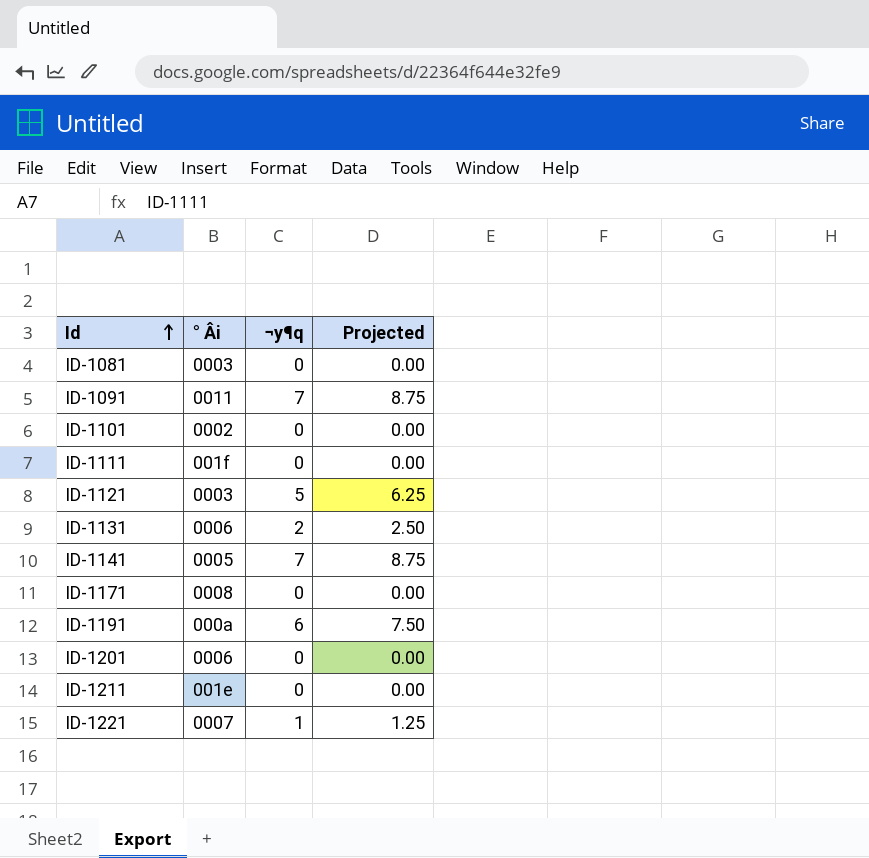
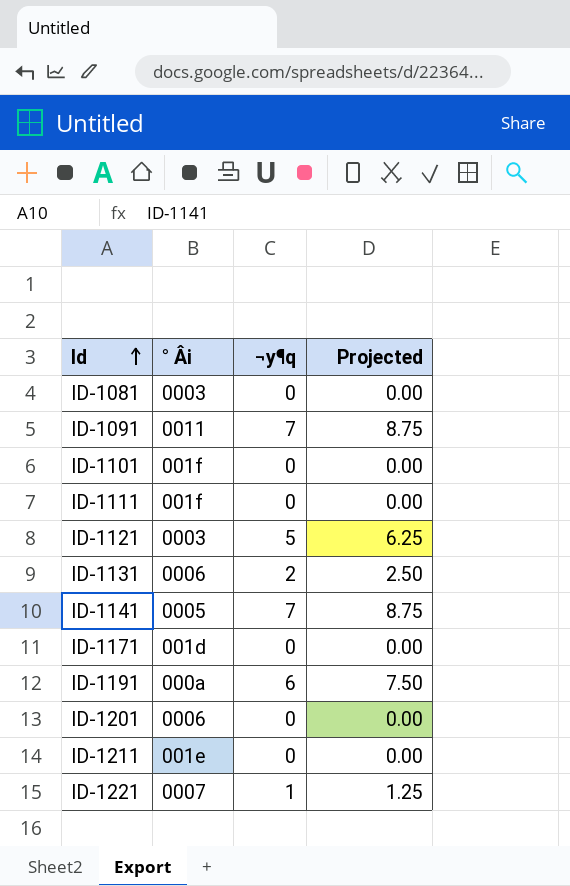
ID-1101 | ° Âi: 0002 -> 001f
ID-1171 | ° Âi: 0008 -> 001d

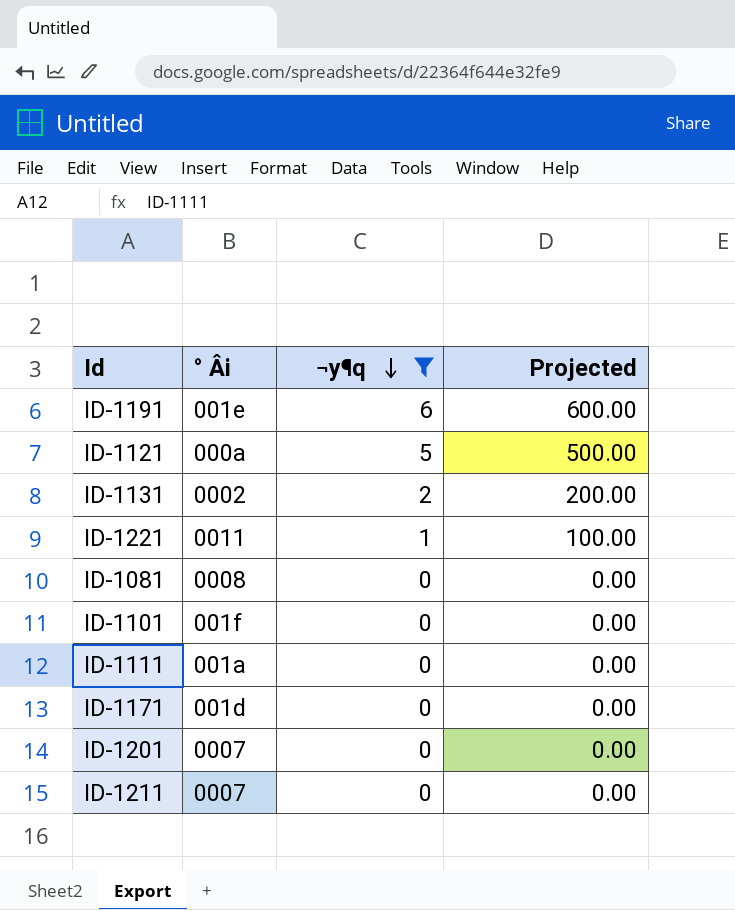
filter: none -> ¬y¶q != 7
row order: Id ascending -> ¬y¶q descending
column Projected | formula: [¬y¶q] * 1.25 -> [¬y¶q] * 100
ID-1191 | ° Âi: 000a -> 001e
ID-1121 | ° Âi: 0003 -> 000a
ID-1131 | ° Âi: 0006 -> 0002
ID-1221 | ° Âi: 0007 -> 0011
ID-1081 | ° Âi: 0003 -> 0008
ID-1111 | ° Âi: 001f -> 001a
ID-1201 | ° Âi: 0006 -> 0007
ID-1211 | ° Âi: 001e -> 0007

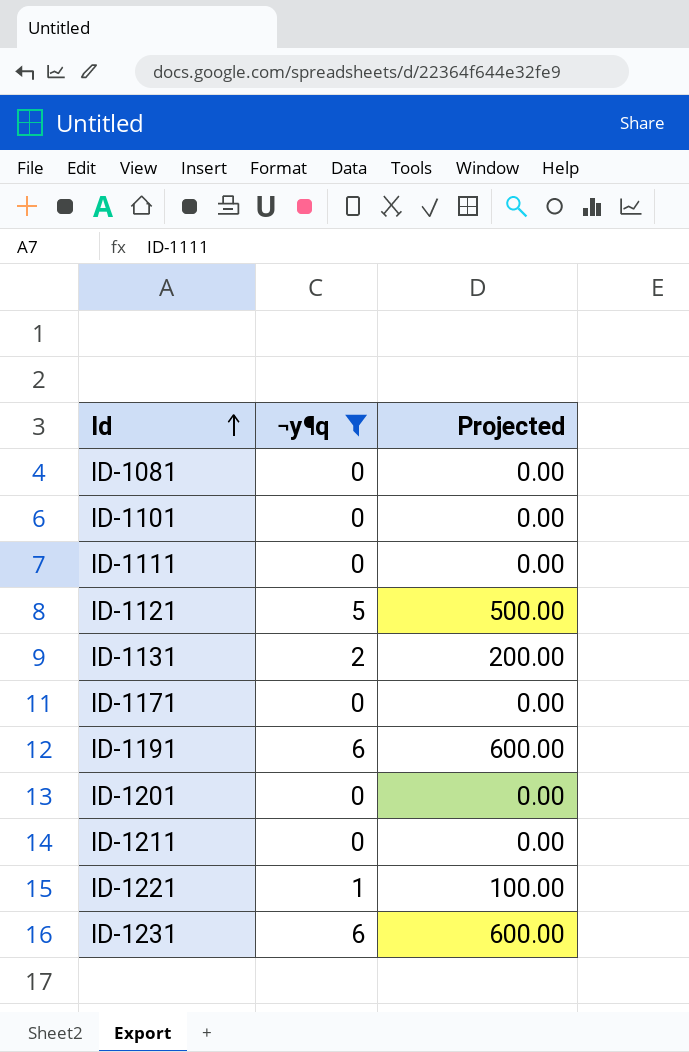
row order: ¬y¶q descending -> Id ascending
column ° Âi | position: 2 -> none
row ID-1231: none -> 6 | 600.00

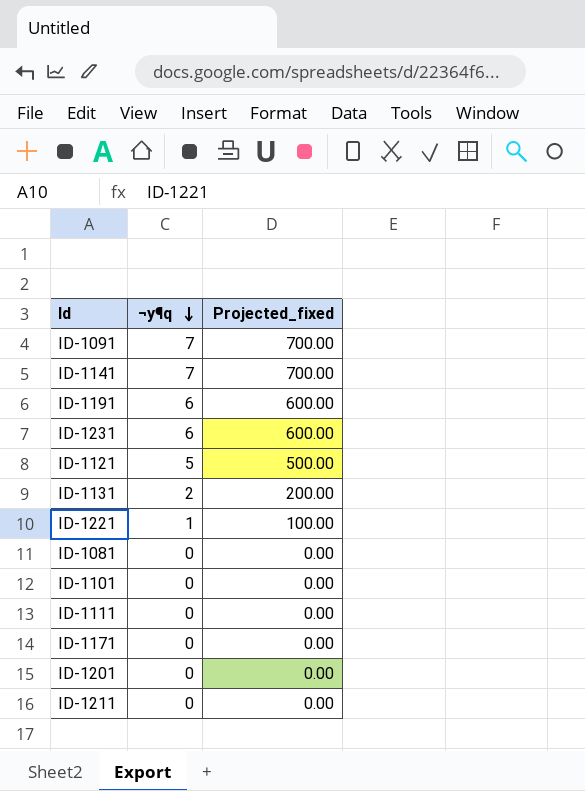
filter: ¬y¶q != 7 -> none
row order: Id ascending -> ¬y¶q descending
column name: Projected -> Projected_fixed

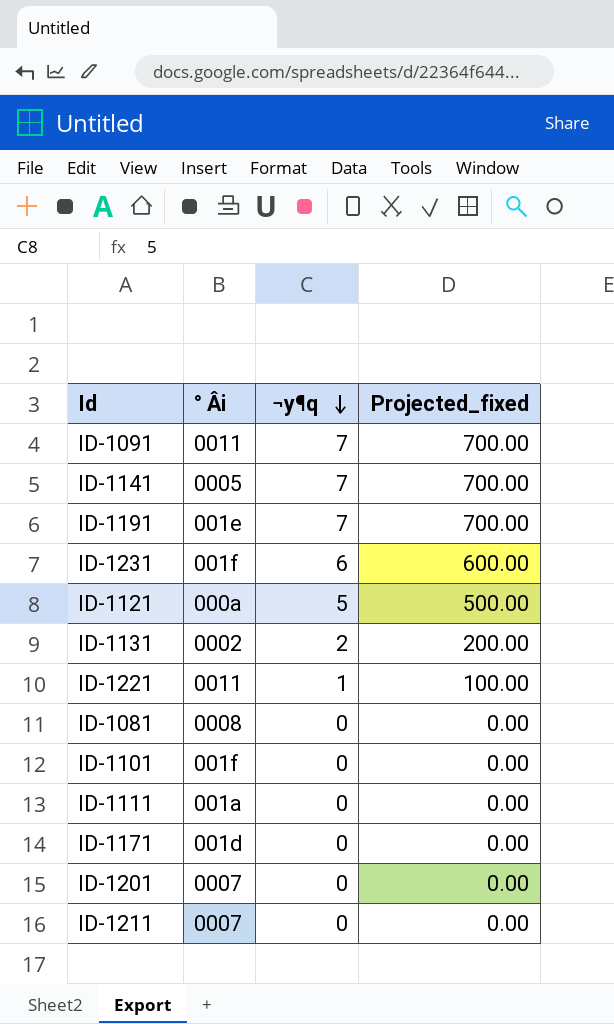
column ° Âi | position: none -> 2
ID-1191 | ¬y¶q: 6 -> 7
ID-1191 | Projected_fixed: 600.00 -> 700.00

